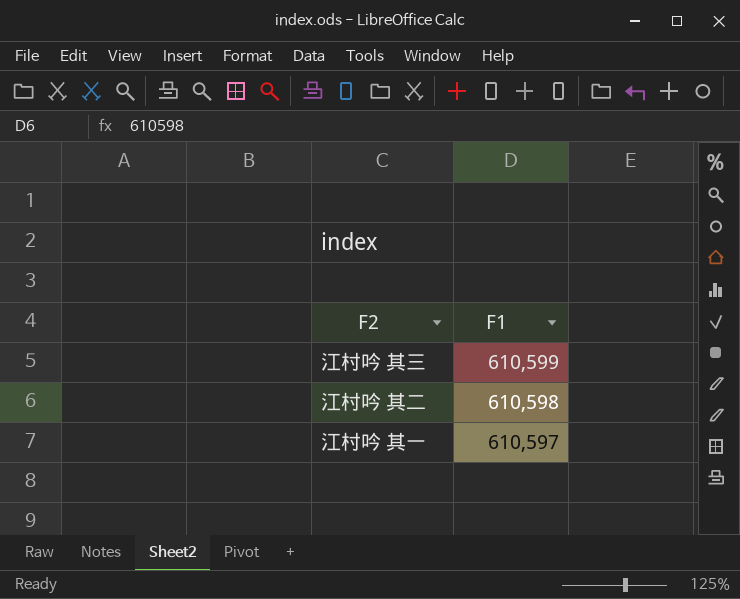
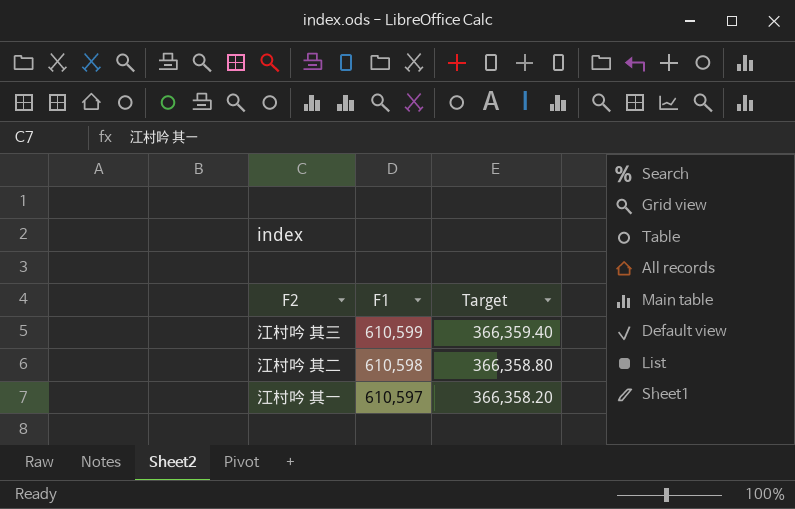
column Target | formula: none -> [F1] * 0.6

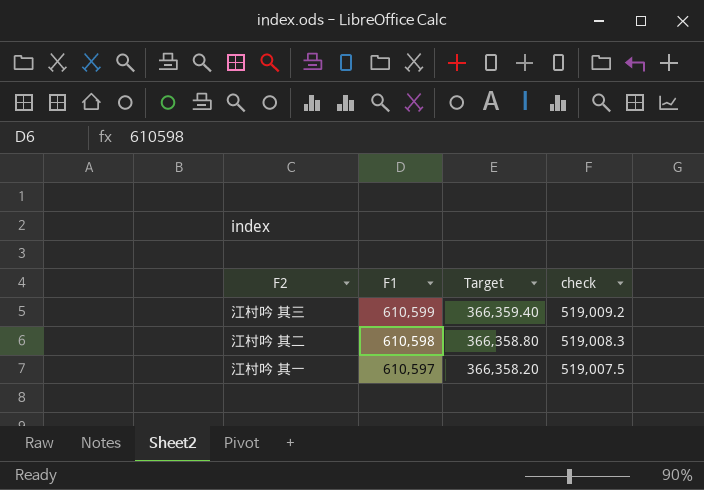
column check | formula: none -> [F1] * 0.85

